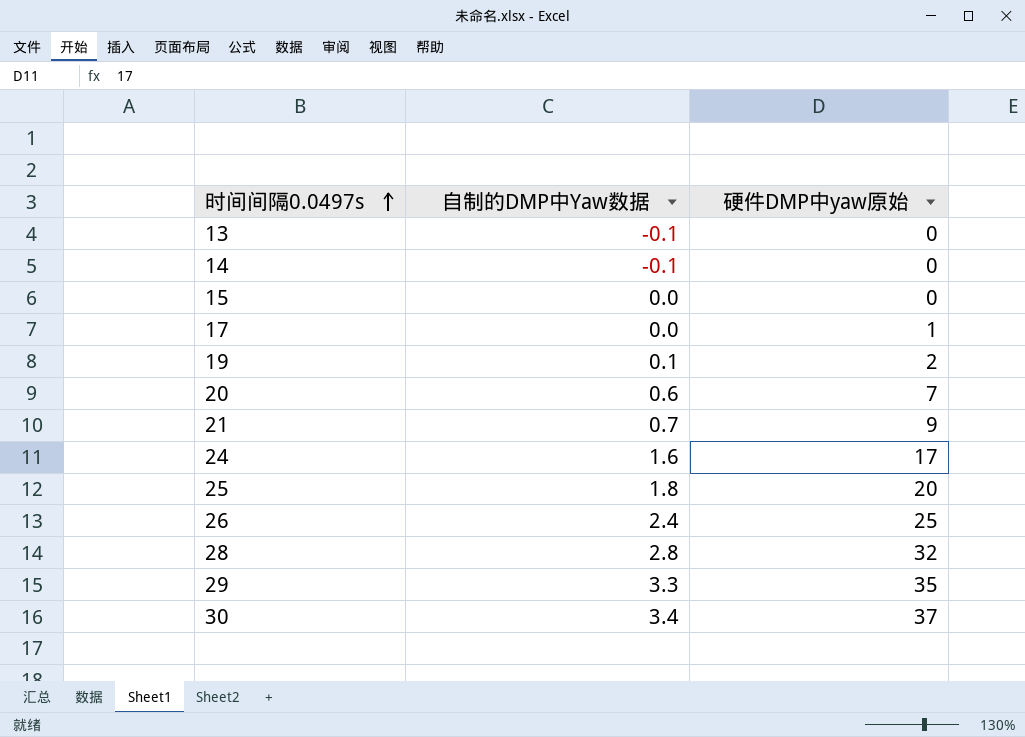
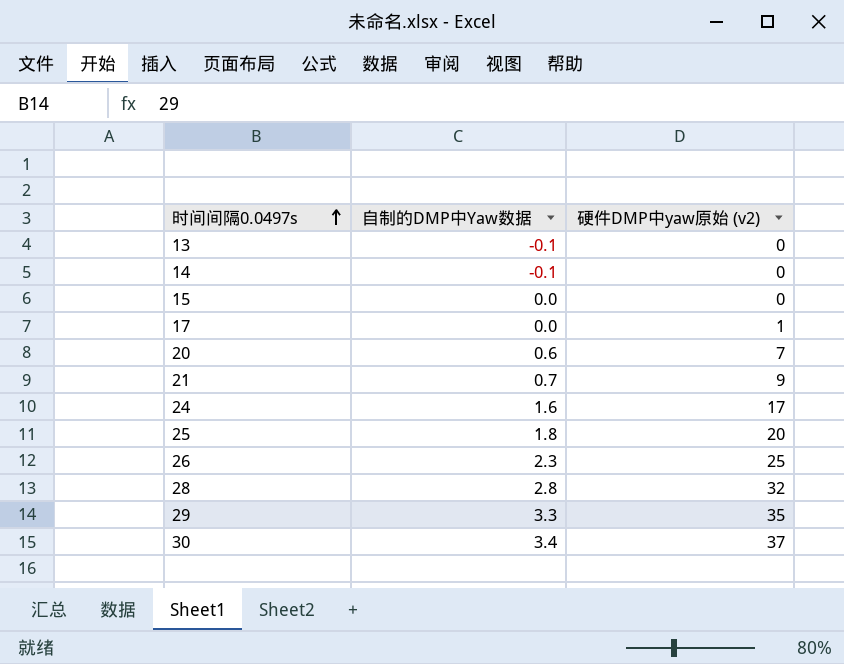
column name: 硬件DMP中yaw原始 -> 硬件DMP中yaw原始 (v2)
row 19: 0.1 | 2 -> none
26 | 自制的DMP中Yaw数据: 2.4 -> 2.3

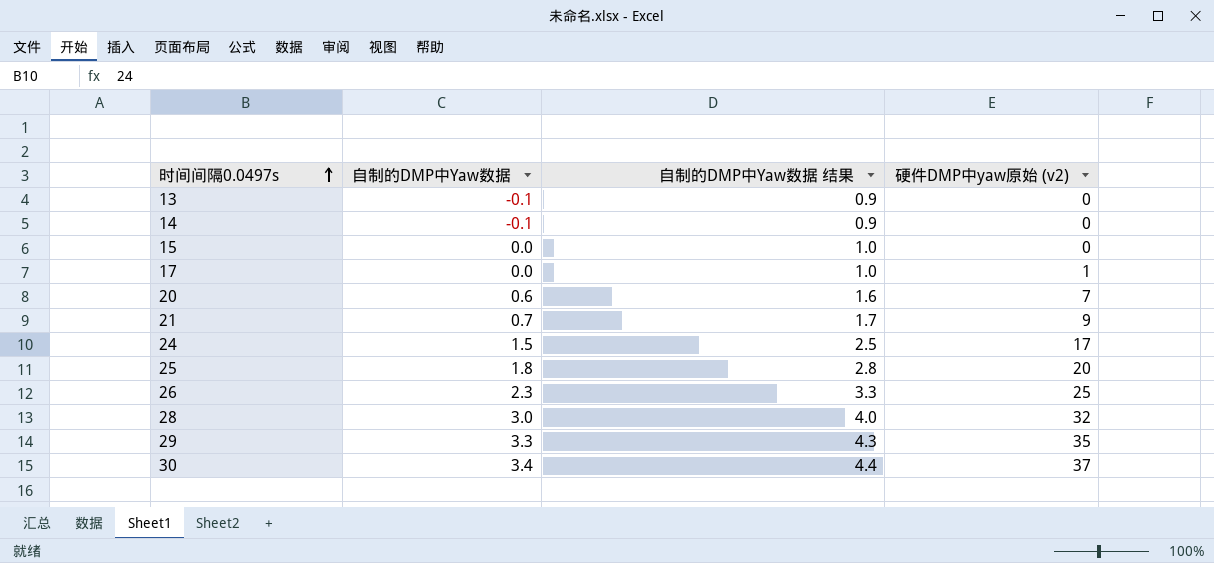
column 自制的DMP中Yaw数据 结果 | formula: none -> [自制的DMP中Yaw数据] + 1
24 | 自制的DMP中Yaw数据: 1.6 -> 1.5
28 | 自制的DMP中Yaw数据: 2.8 -> 3.0

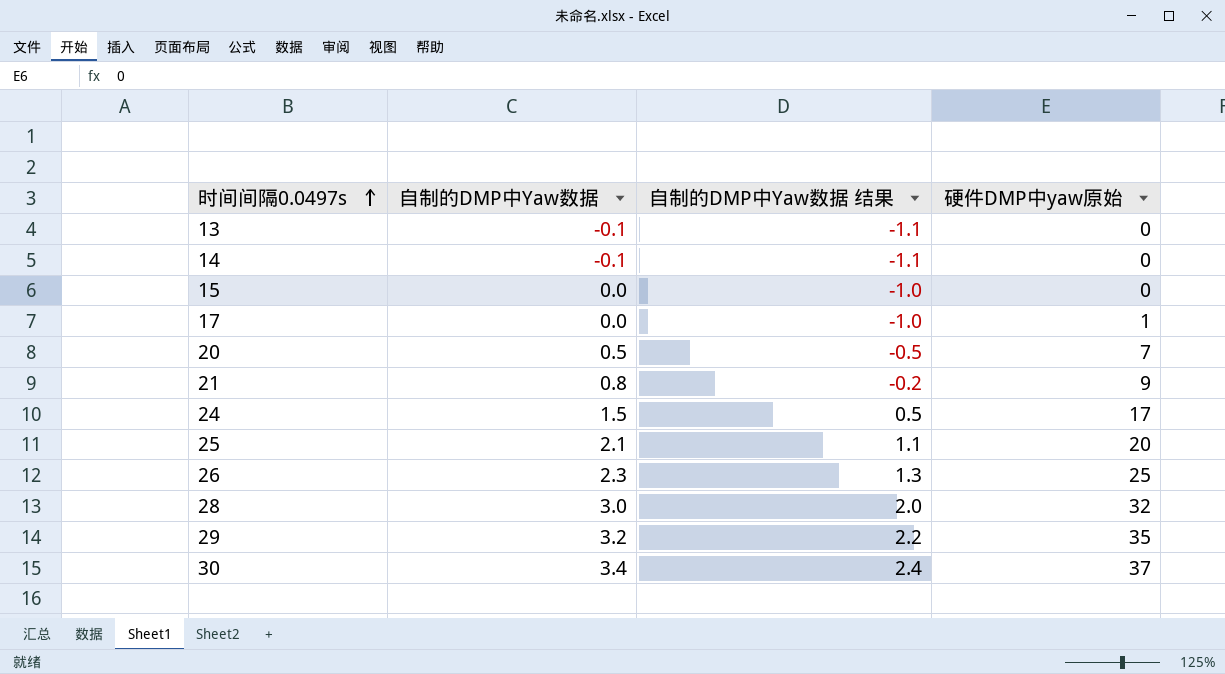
column 自制的DMP中Yaw数据 结果 | formula: [自制的DMP中Yaw数据] + 1 -> [自制的DMP中Yaw数据] - 1
column name: 硬件DMP中yaw原始 (v2) -> 硬件DMP中yaw原始
20 | 自制的DMP中Yaw数据: 0.6 -> 0.5
21 | 自制的DMP中Yaw数据: 0.7 -> 0.8
25 | 自制的DMP中Yaw数据: 1.8 -> 2.1
29 | 自制的DMP中Yaw数据: 3.3 -> 3.2

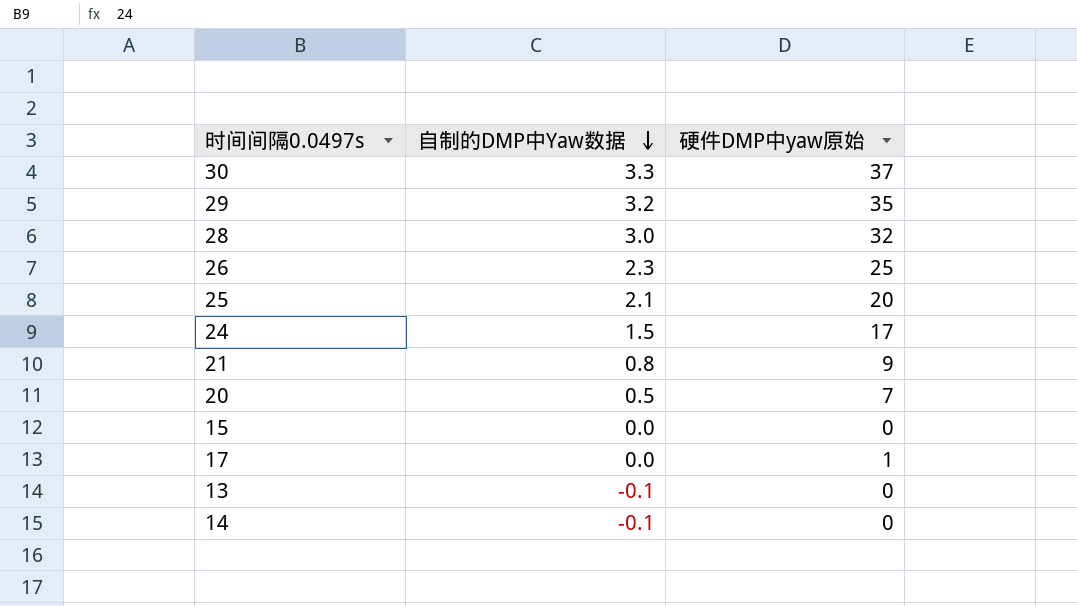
row order: 时间间隔0.0497s ascending -> 自制的DMP中Yaw数据 descending
column 自制的DMP中Yaw数据 结果 | formula: [自制的DMP中Yaw数据] - 1 -> none
30 | 自制的DMP中Yaw数据: 3.4 -> 3.3

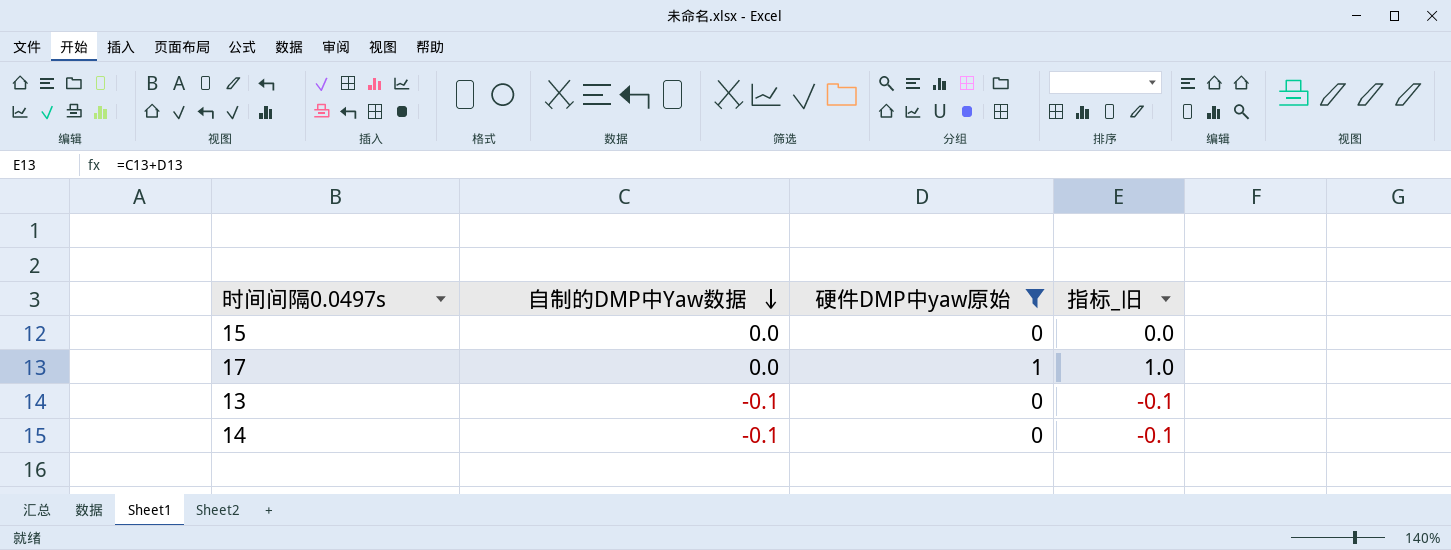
filter: none -> 硬件DMP中yaw原始 <= 1
column 指标_旧 | formula: none -> [自制的DMP中Yaw数据] + [硬件DMP中yaw原始]

